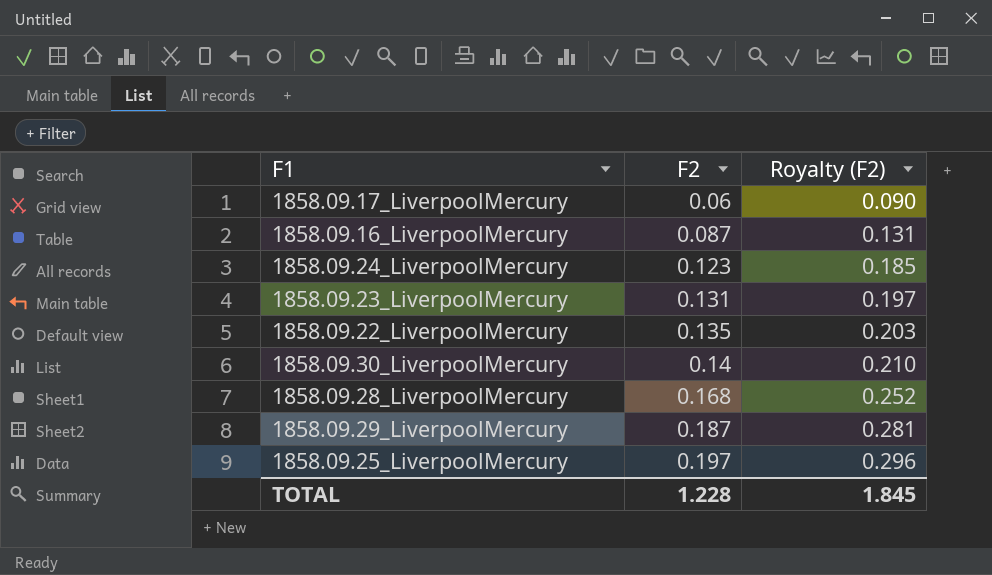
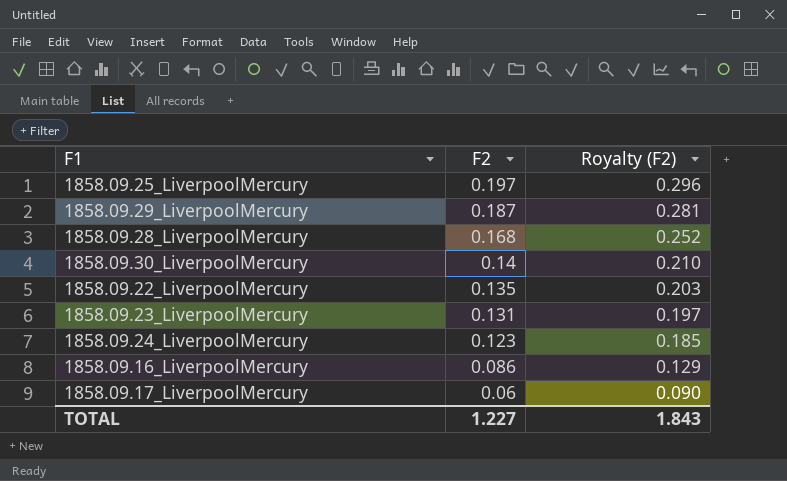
row order: F2 ascending -> F2 descending
1858.09.16_LiverpoolMercury | F2: 0.087 -> 0.086
1858.09.16_LiverpoolMercury | Royalty (F2): 0.131 -> 0.129
TOTAL | F2: 1.228 -> 1.227
TOTAL | Royalty (F2): 1.845 -> 1.843

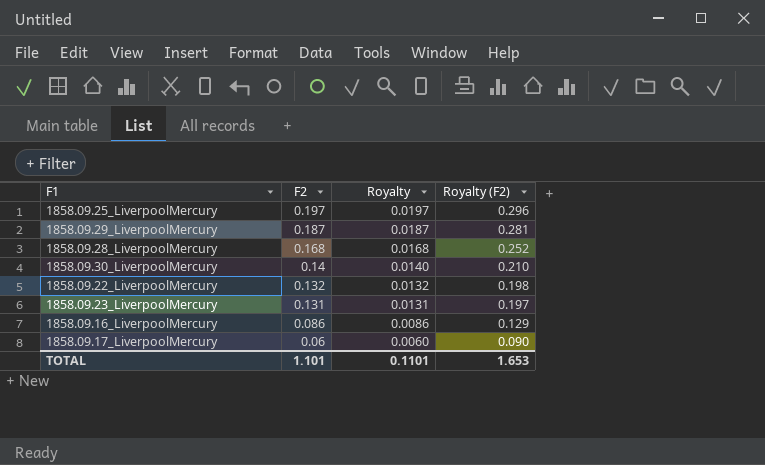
column Royalty | formula: none -> [F2] * 0.1
row 1858.09.24_LiverpoolMercury: 0.123 | 0.185 -> none
1858.09.22_LiverpoolMercury | F2: 0.135 -> 0.132
1858.09.22_LiverpoolMercury | Royalty (F2): 0.203 -> 0.198
TOTAL | F2: 1.227 -> 1.101
TOTAL | Royalty (F2): 1.843 -> 1.653

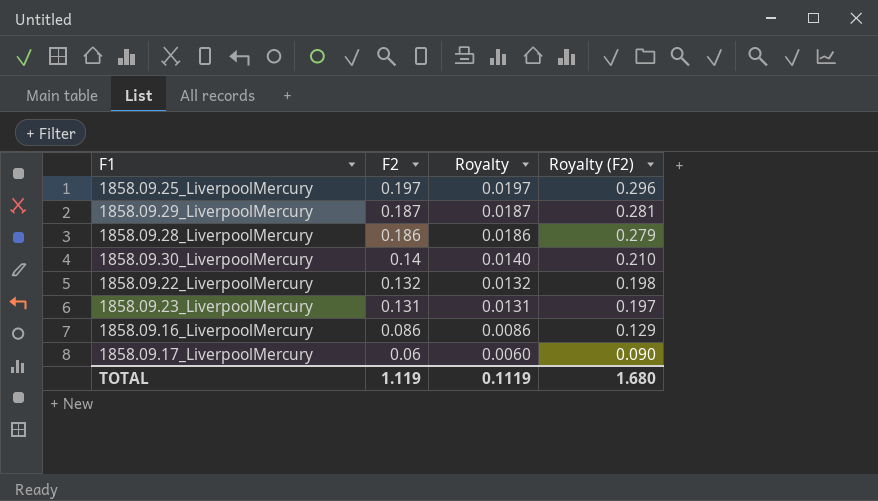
1858.09.28_LiverpoolMercury | F2: 0.168 -> 0.186
1858.09.28_LiverpoolMercury | Royalty: 0.0168 -> 0.0186
1858.09.28_LiverpoolMercury | Royalty (F2): 0.252 -> 0.279
TOTAL | F2: 1.101 -> 1.119
TOTAL | Royalty: 0.1101 -> 0.1119
TOTAL | Royalty (F2): 1.653 -> 1.680

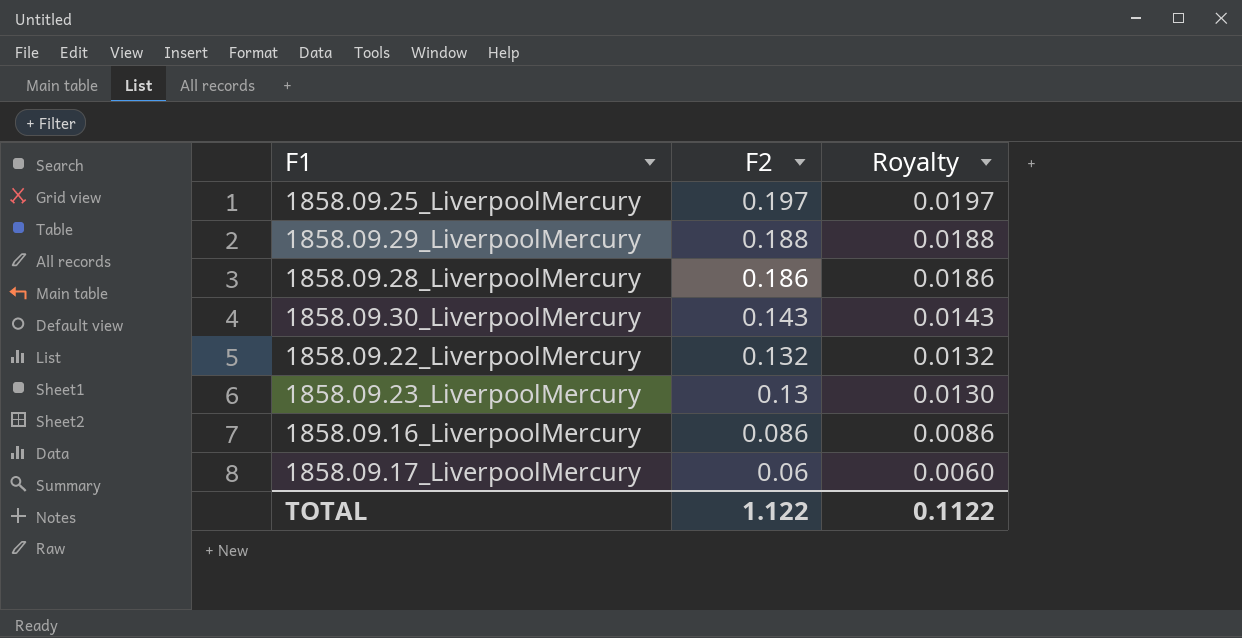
column Royalty (F2) | formula: [F2] * 1.5 -> none
1858.09.29_LiverpoolMercury | F2: 0.187 -> 0.188
1858.09.29_LiverpoolMercury | Royalty: 0.0187 -> 0.0188
1858.09.30_LiverpoolMercury | F2: 0.14 -> 0.143
1858.09.30_LiverpoolMercury | Royalty: 0.0140 -> 0.0143
1858.09.23_LiverpoolMercury | F2: 0.131 -> 0.13
1858.09.23_LiverpoolMercury | Royalty: 0.0131 -> 0.0130
TOTAL | F2: 1.119 -> 1.122
TOTAL | Royalty: 0.1119 -> 0.1122

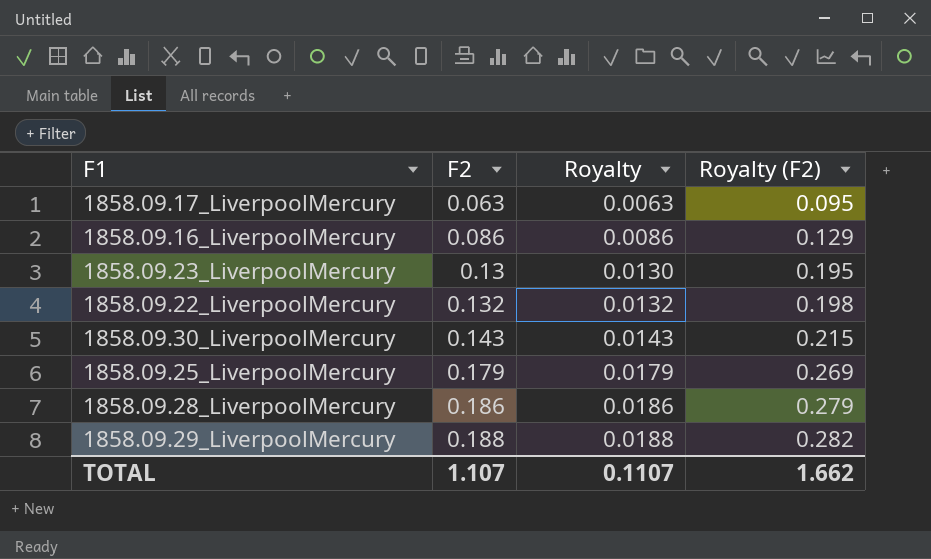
row order: F2 descending -> F2 ascending
column Royalty (F2) | formula: none -> [F2] * 1.5
1858.09.17_LiverpoolMercury | F2: 0.06 -> 0.063
1858.09.17_LiverpoolMercury | Royalty: 0.0060 -> 0.0063
1858.09.25_LiverpoolMercury | F2: 0.197 -> 0.179
1858.09.25_LiverpoolMercury | Royalty: 0.0197 -> 0.0179
TOTAL | F2: 1.122 -> 1.107
TOTAL | Royalty: 0.1122 -> 0.1107

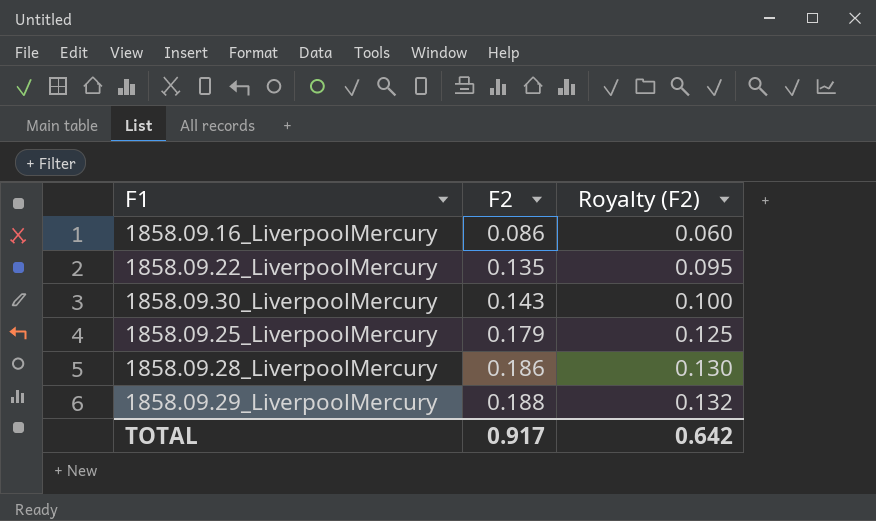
column Royalty | formula: [F2] * 0.1 -> none
column Royalty (F2) | formula: [F2] * 1.5 -> [F2] * 0.7
row 1858.09.17_LiverpoolMercury: 0.063 | 0.0063 | 0.095 -> none
row 1858.09.23_LiverpoolMercury: 0.13 | 0.0130 | 0.195 -> none
1858.09.22_LiverpoolMercury | F2: 0.132 -> 0.135
TOTAL | F2: 1.107 -> 0.917
TOTAL | Royalty (F2): 1.662 -> 0.642

